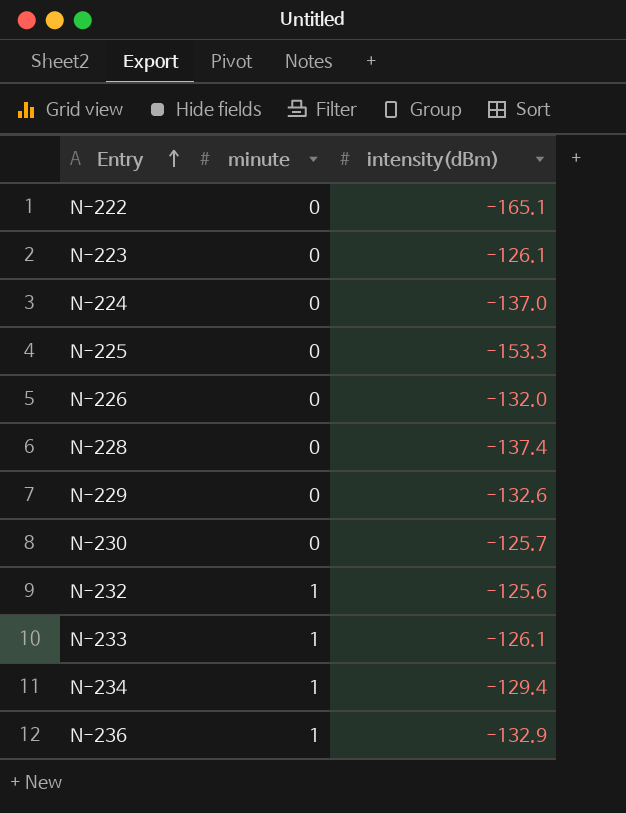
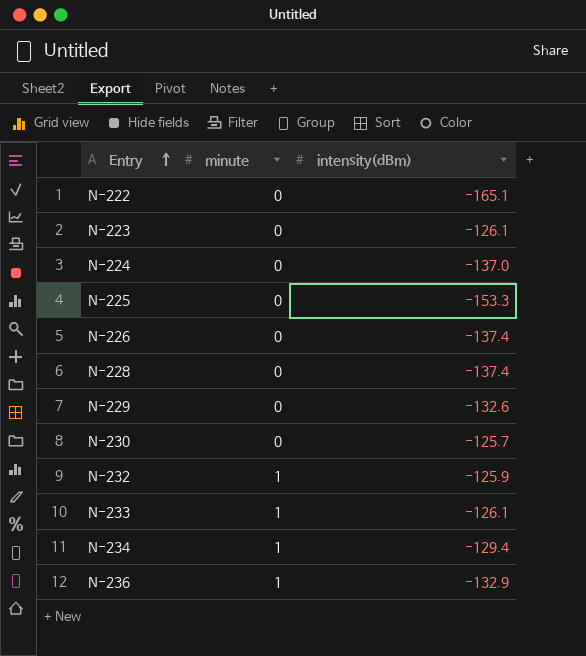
N-226 | intensity(dBm): -132.0 -> -137.4
N-232 | intensity(dBm): -125.6 -> -125.9

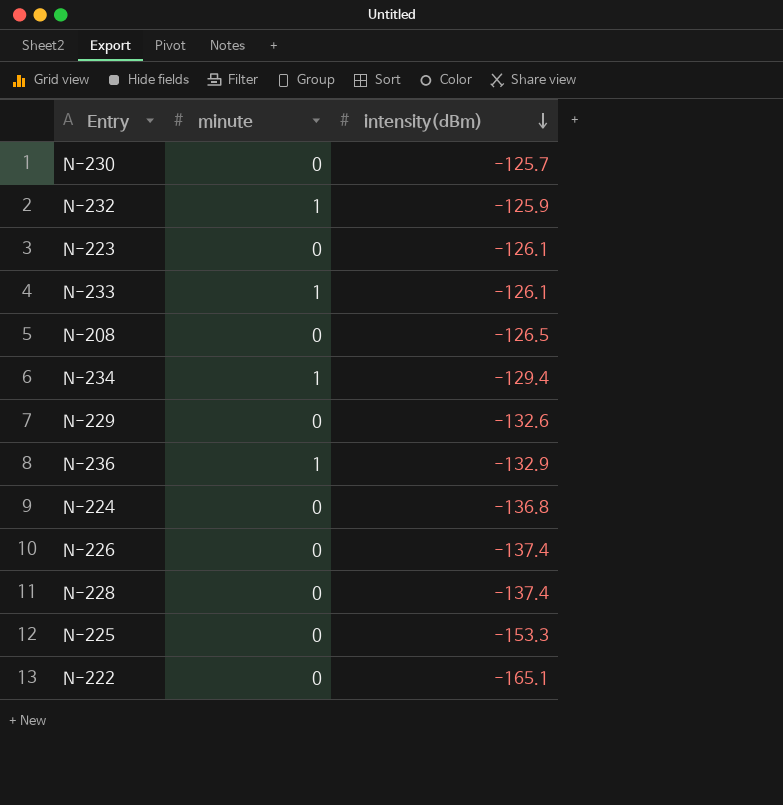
row order: Entry ascending -> intensity(dBm) descending
row N-208: none -> 0 | -126.5
N-224 | intensity(dBm): -137.0 -> -136.8

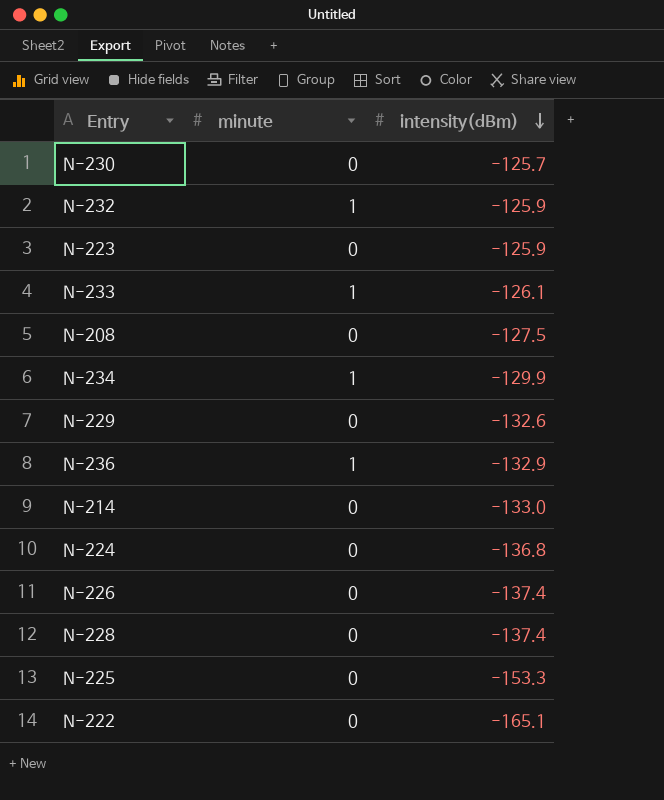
N-223 | intensity(dBm): -126.1 -> -125.9
N-208 | intensity(dBm): -126.5 -> -127.5
N-234 | intensity(dBm): -129.4 -> -129.9
row N-214: none -> 0 | -133.0

